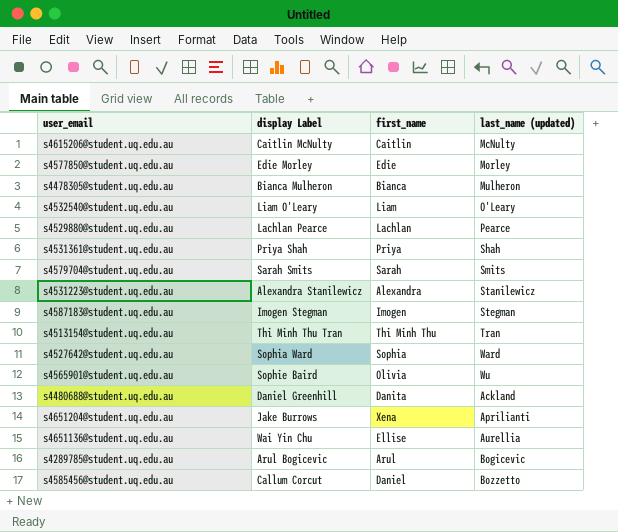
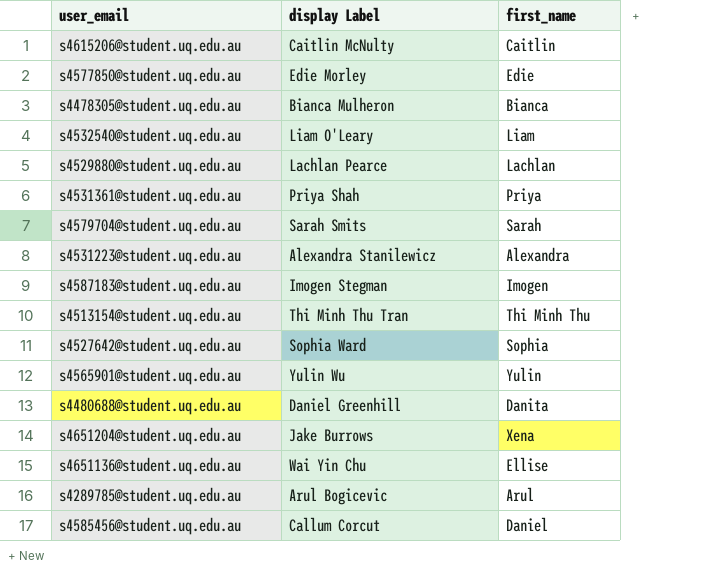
column last_name (updated) | position: 4 -> none
s4565901@student.uq.edu.au | display Label: Sophie Baird -> Yulin Wu
s4565901@student.uq.edu.au | first_name: Olivia -> Yulin

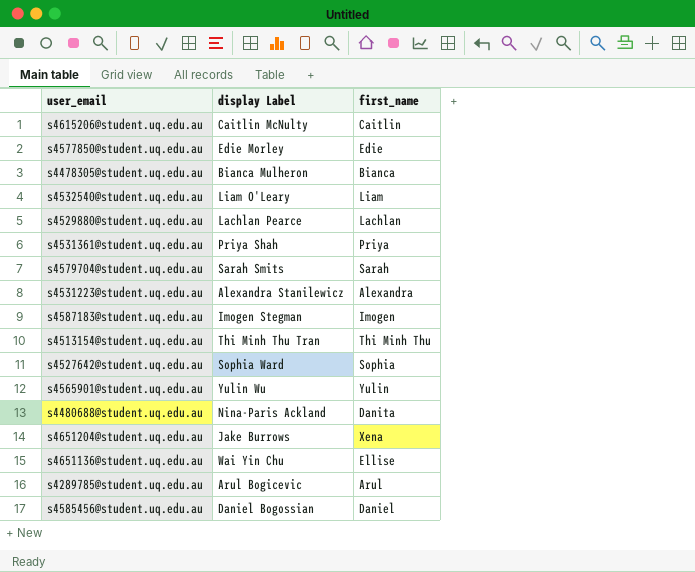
s4480688@student.uq.edu.au | display Label: Daniel Greenhill -> Nina-Paris Ackland
s4585456@student.uq.edu.au | display Label: Callum Corcut -> Daniel Bogossian

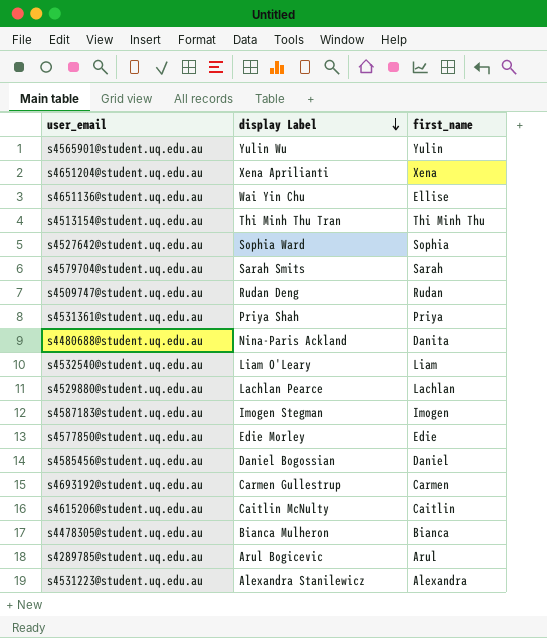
row order: none -> display Label descending
s4651204@student.uq.edu.au | display Label: Jake Burrows -> Xena Aprilianti
row s4509747@student.uq.edu.au: none -> Rudan Deng | Rudan
row s4693192@student.uq.edu.au: none -> Carmen Gullestrup | Carmen

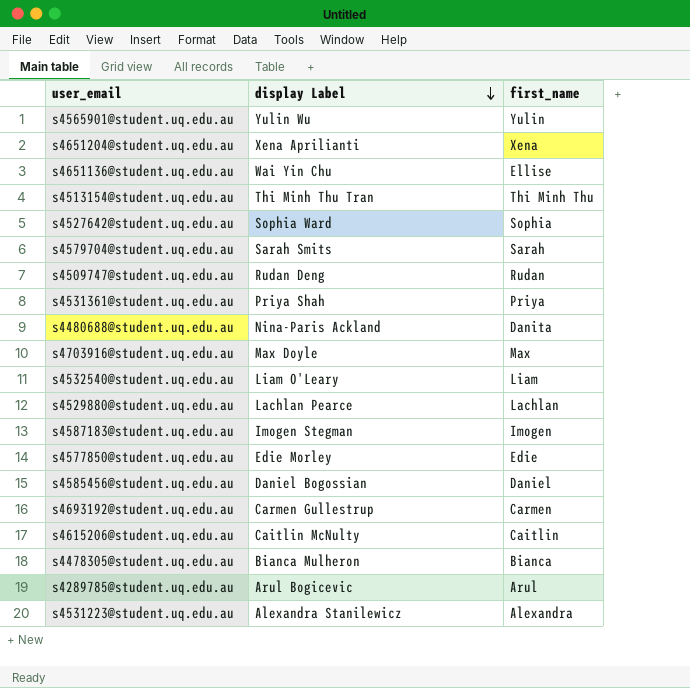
row s4703916@student.uq.edu.au: none -> Max Doyle | Max

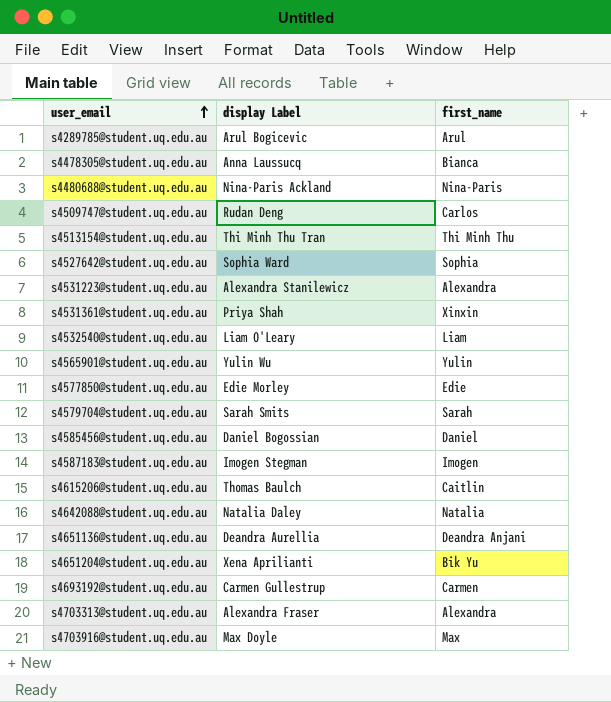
row order: display Label descending -> user_email ascending
row s4529880@student.uq.edu.au: Lachlan Pearce | Lachlan -> none
s4478305@student.uq.edu.au | display Label: Bianca Mulheron -> Anna Laussucq
s4480688@student.uq.edu.au | first_name: Danita -> Nina-Paris
s4509747@student.uq.edu.au | first_name: Rudan -> Carlos
s4531361@student.uq.edu.au | first_name: Priya -> Xinxin
s4615206@student.uq.edu.au | display Label: Caitlin McNulty -> Thomas Baulch
row s4642088@student.uq.edu.au: none -> Natalia Daley | Natalia
s4651136@student.uq.edu.au | display Label: Wai Yin Chu -> Deandra Aurellia
s4651136@student.uq.edu.au | first_name: Ellise -> Deandra Anjani
s4651204@student.uq.edu.au | first_name: Xena -> Bik Yu
row s4703313@student.uq.edu.au: none -> Alexandra Fraser | Alexandra

